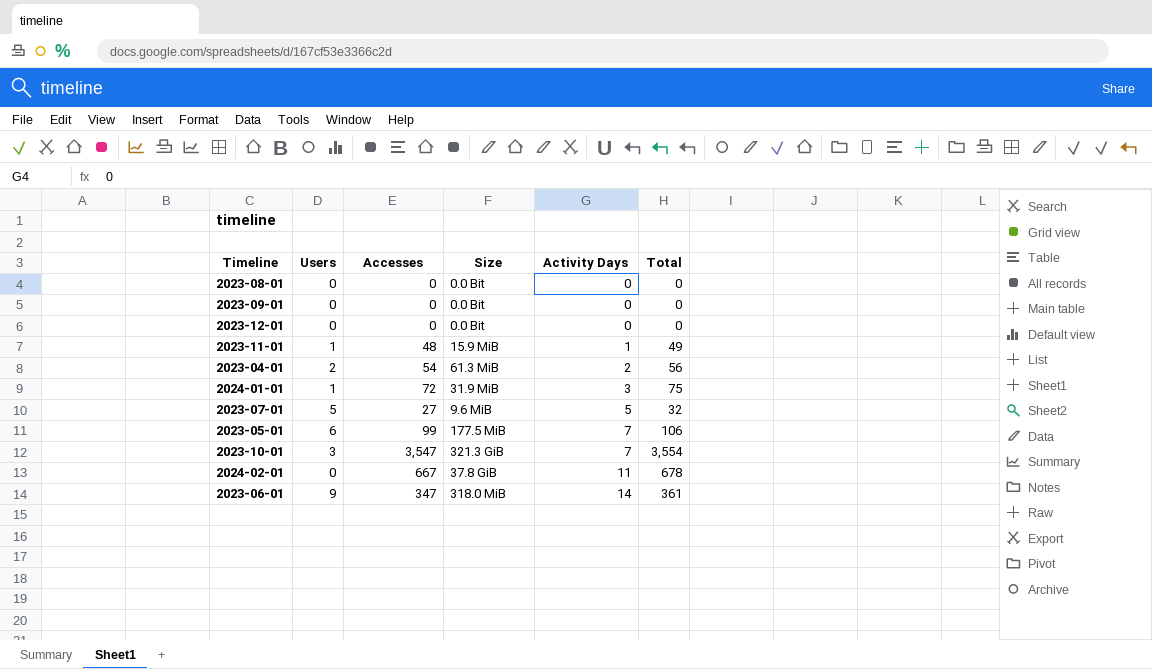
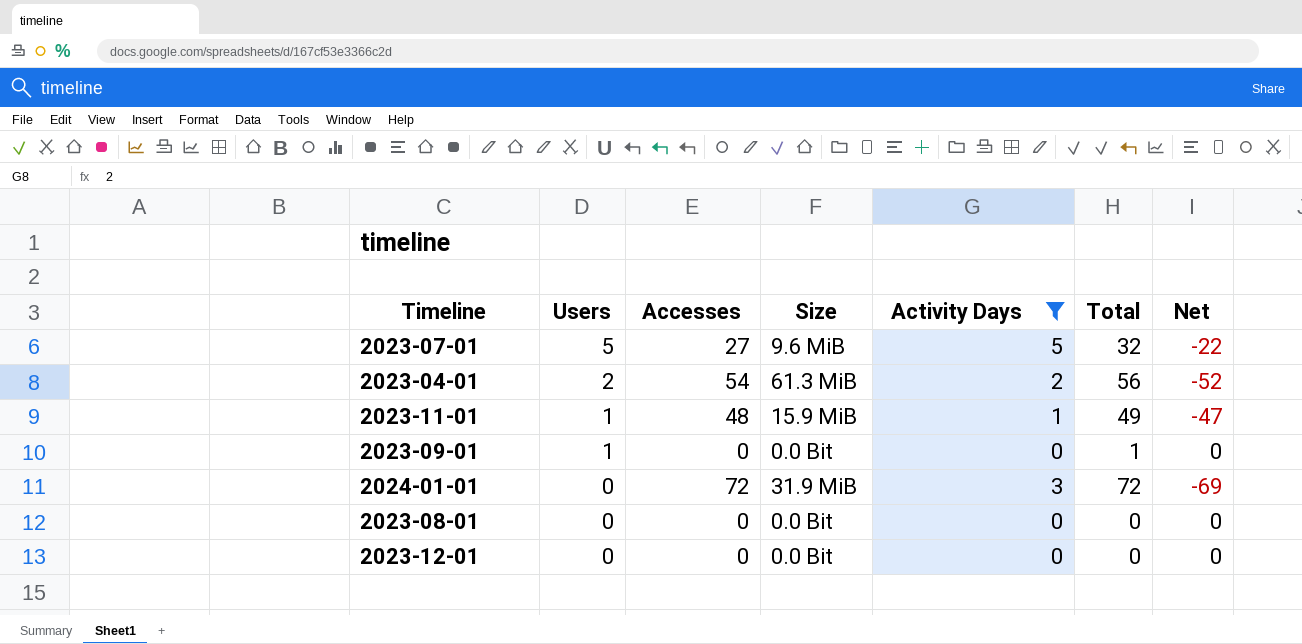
filter: none -> Activity Days <= 5
row order: Activity Days ascending -> Users descending
column Total | formula: [Accesses] + [Activity Days] -> [Users] + [Accesses]
column Net | formula: none -> [Activity Days] - [Accesses]
2023-09-01 | Users: 0 -> 1
2024-01-01 | Users: 1 -> 0

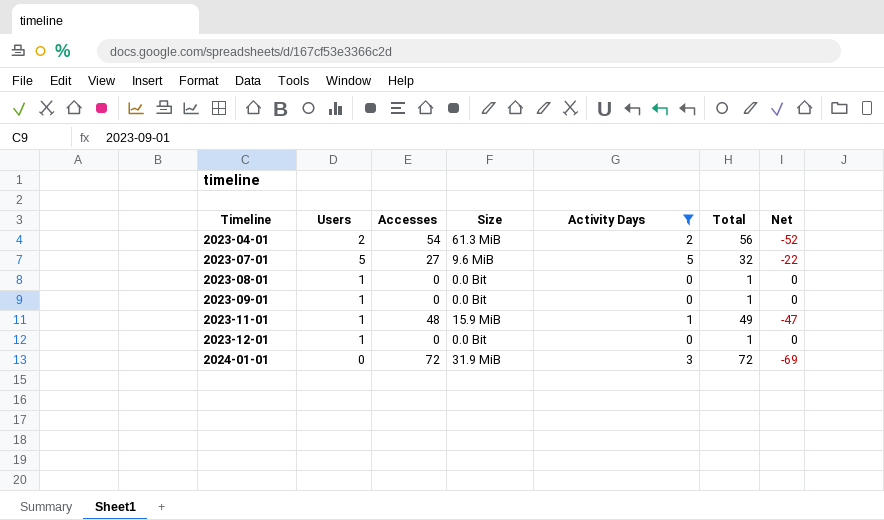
row order: Users descending -> Timeline ascending
2023-08-01 | Users: 0 -> 1
2023-08-01 | Total: 0 -> 1
2023-12-01 | Users: 0 -> 1
2023-12-01 | Total: 0 -> 1

